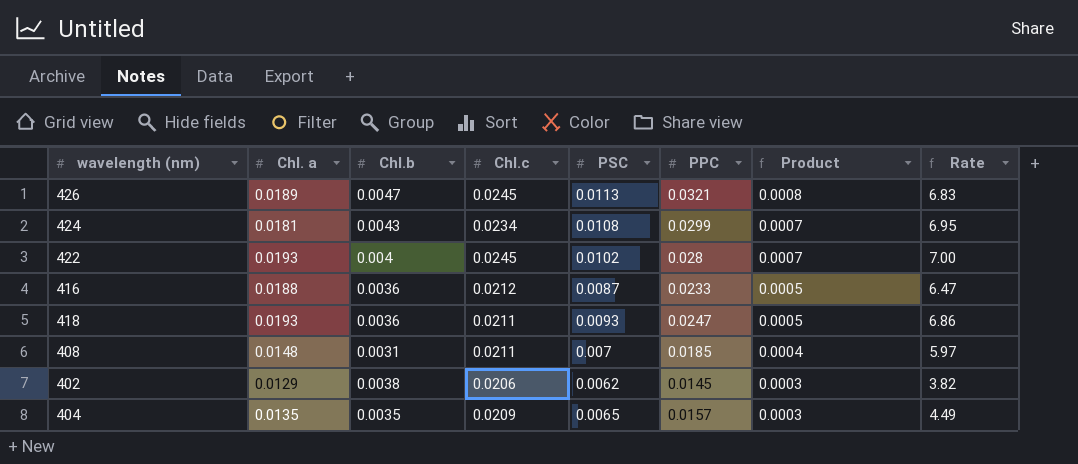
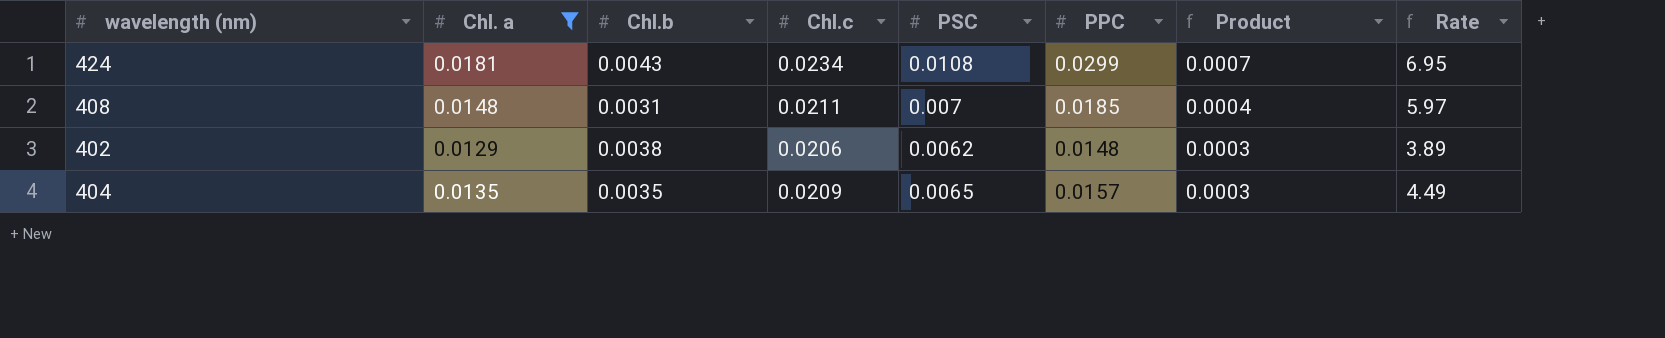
filter: none -> Chl. a <= 0.0181
402 | PPC: 0.0145 -> 0.0148
402 | Rate: 3.82 -> 3.89

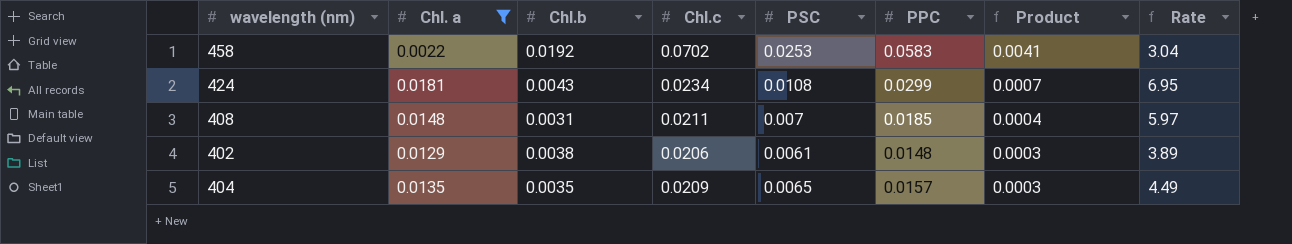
row 458: none -> 0.0022 | 0.0192 | 0.0702 | 0.0253 | 0.0583 | 0.0041 | 3.04
402 | PSC: 0.0062 -> 0.0061

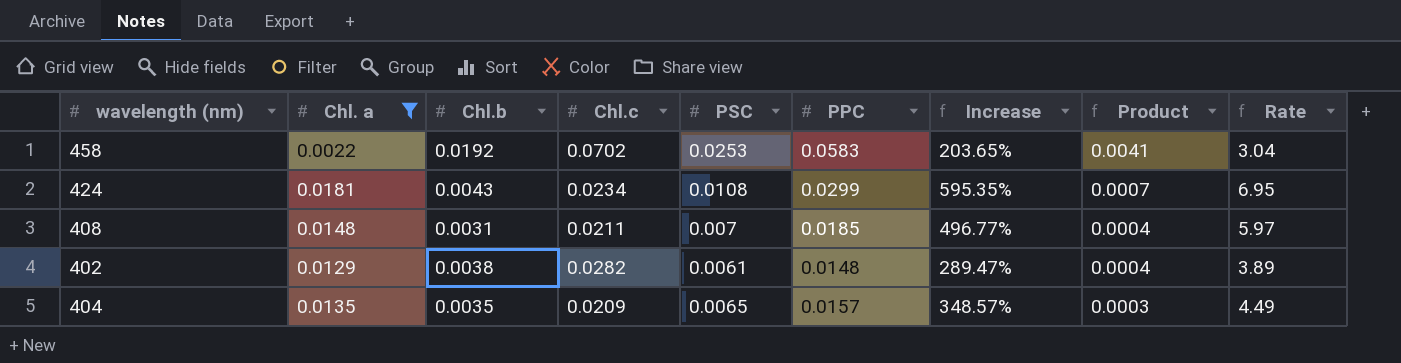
column Increase | formula: none -> ([PPC] - [Chl.b]) / [Chl.b]
402 | Chl.c: 0.0206 -> 0.0282
402 | Product: 0.0003 -> 0.0004

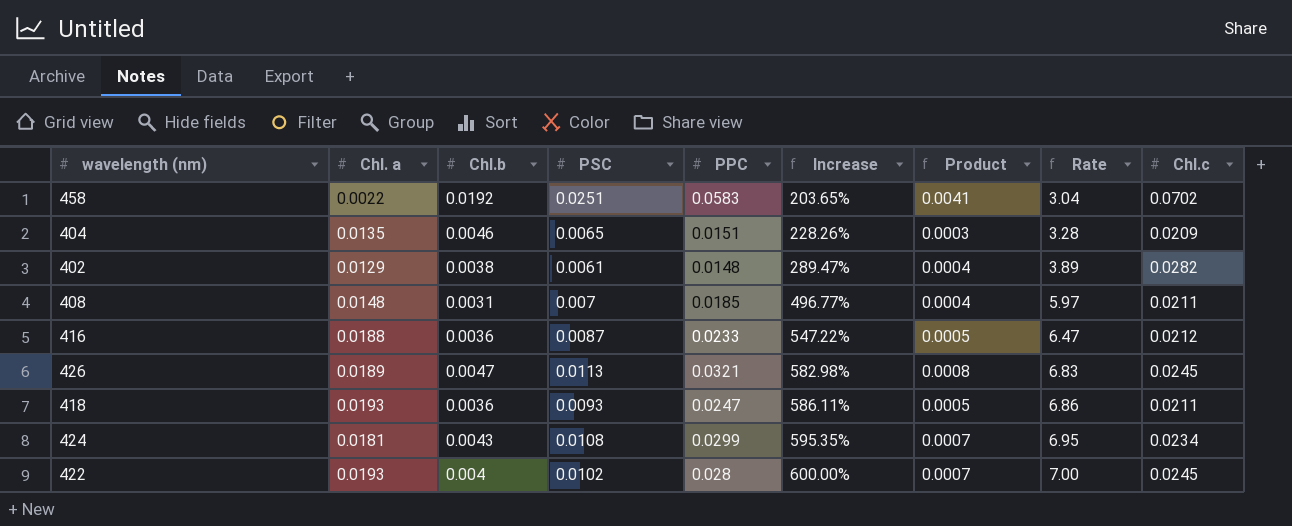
filter: Chl. a <= 0.0181 -> none
row order: Product descending -> Increase ascending
column Chl.c | position: 4 -> 9
458 | PSC: 0.0253 -> 0.0251
404 | Chl.b: 0.0035 -> 0.0046
404 | PPC: 0.0157 -> 0.0151
404 | Increase: 348.57% -> 228.26%
404 | Rate: 4.49 -> 3.28

